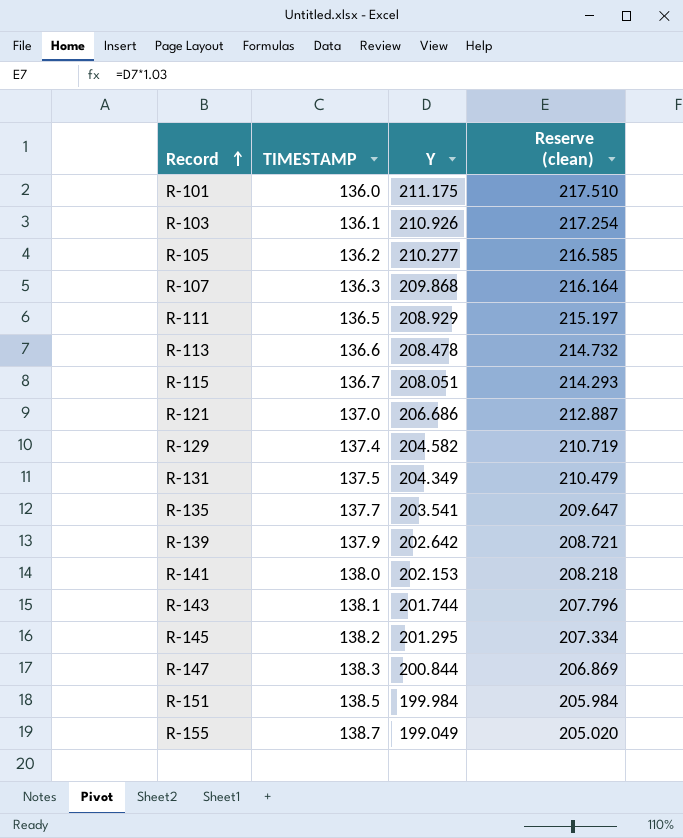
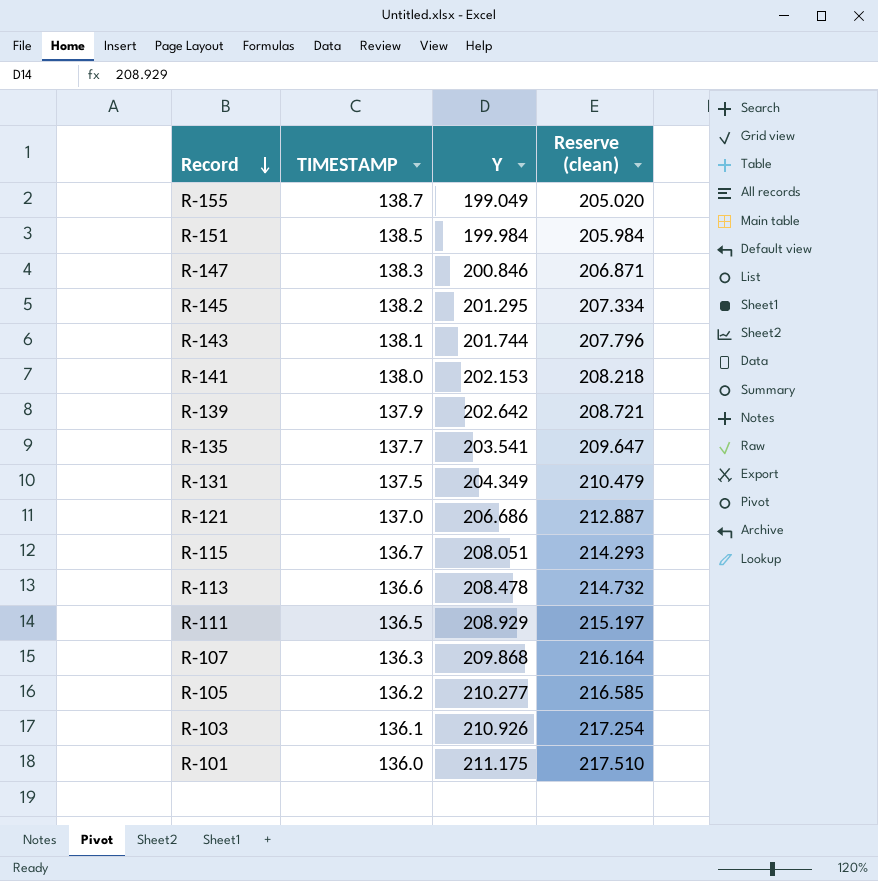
row order: Record ascending -> Record descending
row R-129: 137.4 | 204.582 | 210.719 -> none
R-147 | Y: 200.844 -> 200.846
R-147 | Reserve (clean): 206.869 -> 206.871

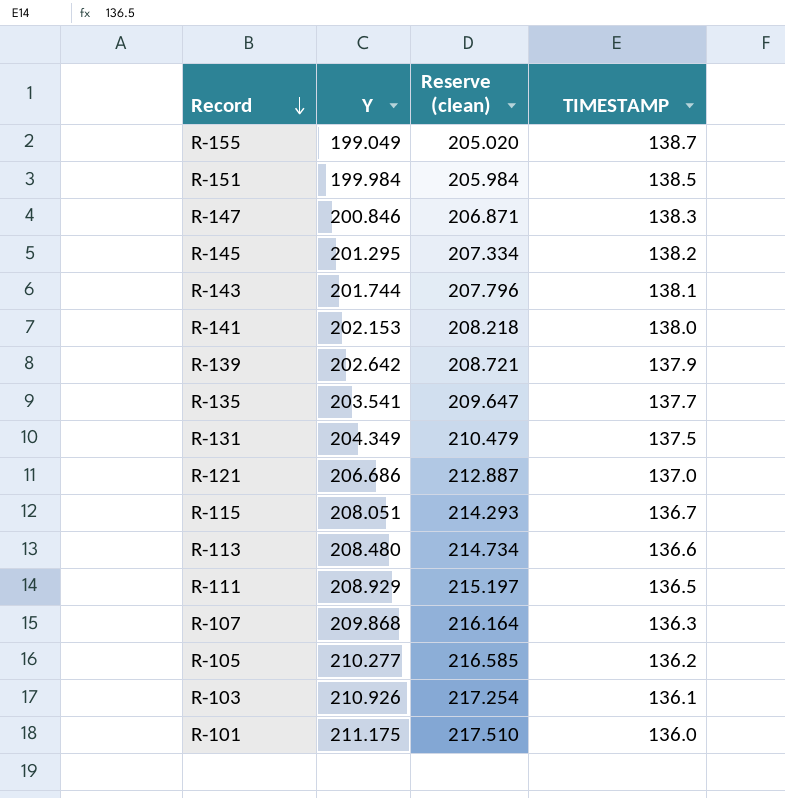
column TIMESTAMP | position: 2 -> 4
R-113 | Y: 208.478 -> 208.480
R-113 | Reserve (clean): 214.732 -> 214.734

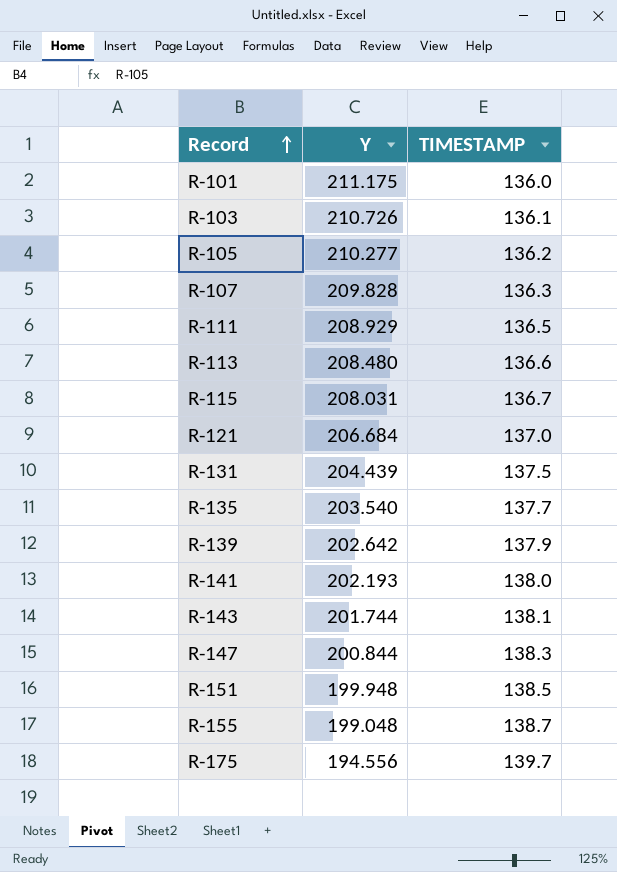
row order: Record descending -> Record ascending
column Reserve (clean) | formula: [Y] * 1.03 -> none
row R-145: 201.295 | 207.334 | 138.2 -> none
R-103 | Y: 210.926 -> 210.726
R-107 | Y: 209.868 -> 209.828
R-115 | Y: 208.051 -> 208.031
R-121 | Y: 206.686 -> 206.684
R-131 | Y: 204.349 -> 204.439
R-135 | Y: 203.541 -> 203.540
R-141 | Y: 202.153 -> 202.193
R-147 | Y: 200.846 -> 200.844
R-151 | Y: 199.984 -> 199.948
R-155 | Y: 199.049 -> 199.048
row R-175: none -> 194.556 | 139.7

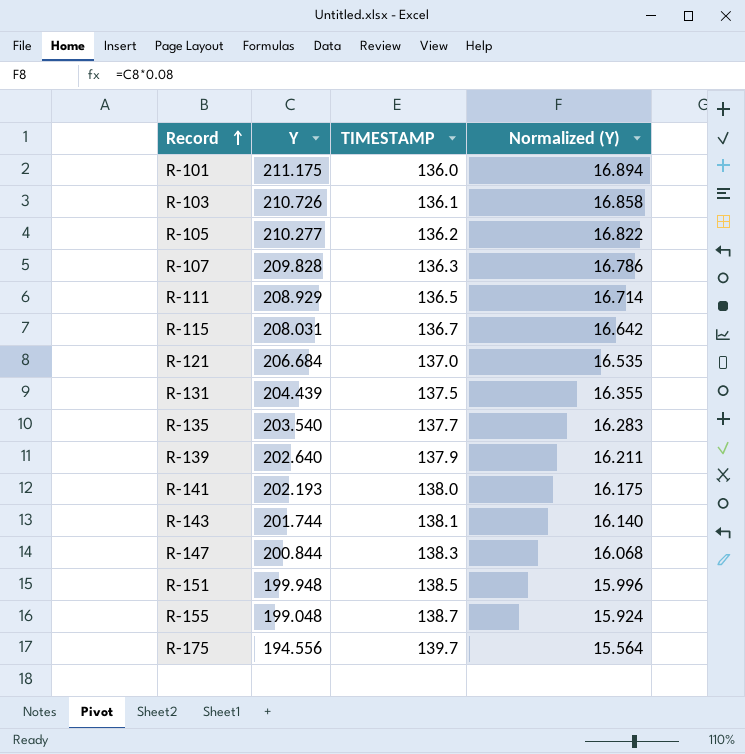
column Normalized (Y) | formula: none -> [Y] * 0.08
row R-113: 208.480 | 136.6 -> none
R-139 | Y: 202.642 -> 202.640

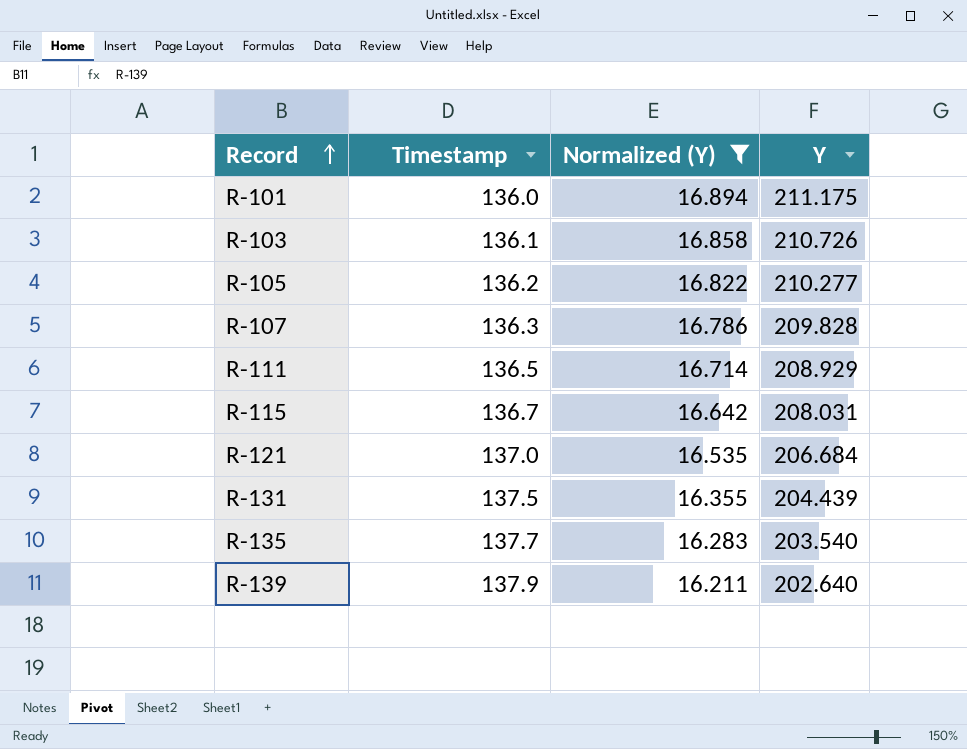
filter: none -> Normalized (Y) >= 16.211
column name: TIMESTAMP -> Timestamp
column Y | position: 2 -> 4

